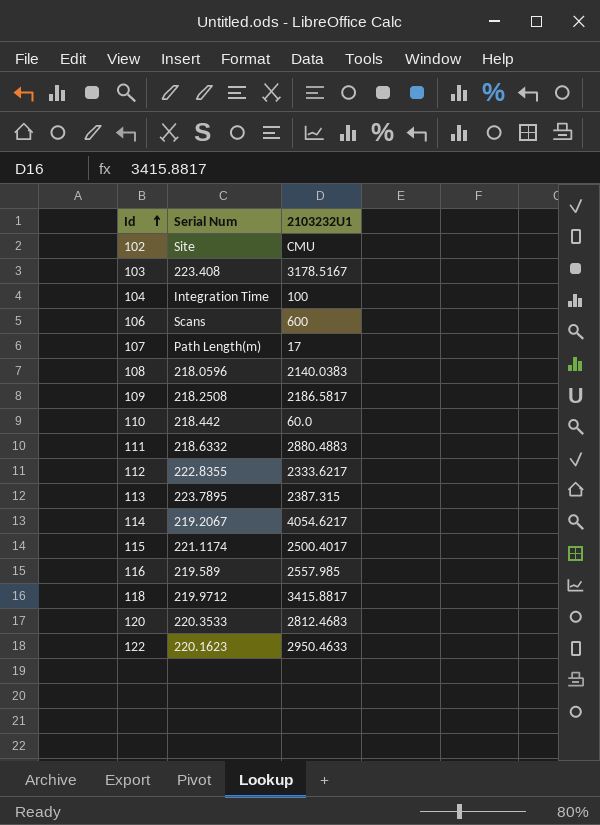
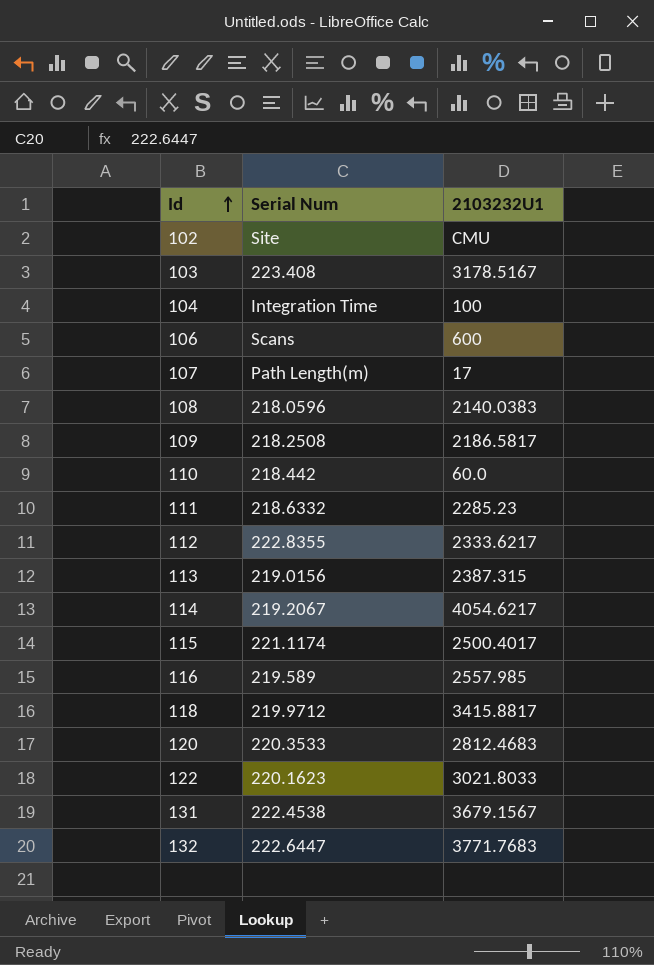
111 | 2103232U1: 2880.4883 -> 2285.23
113 | Serial Num: 223.7895 -> 219.0156
122 | 2103232U1: 2950.4633 -> 3021.8033
row 131: none -> 222.4538 | 3679.1567
row 132: none -> 222.6447 | 3771.7683

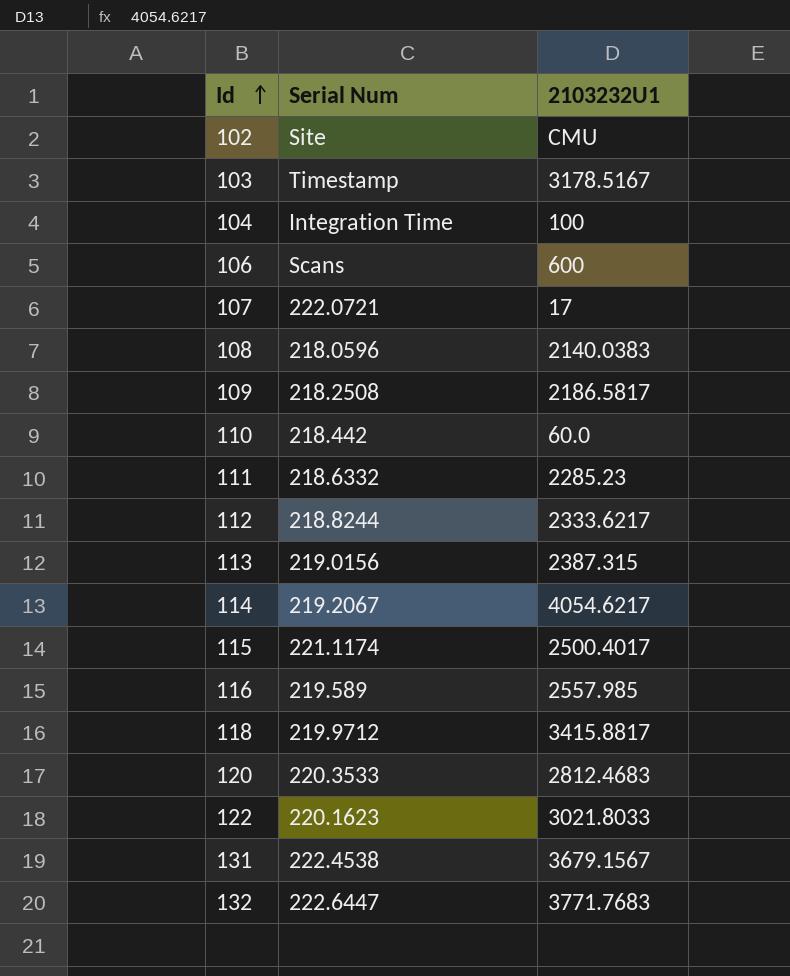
103 | Serial Num: 223.408 -> Timestamp
107 | Serial Num: Path Length(m) -> 222.0721
112 | Serial Num: 222.8355 -> 218.8244

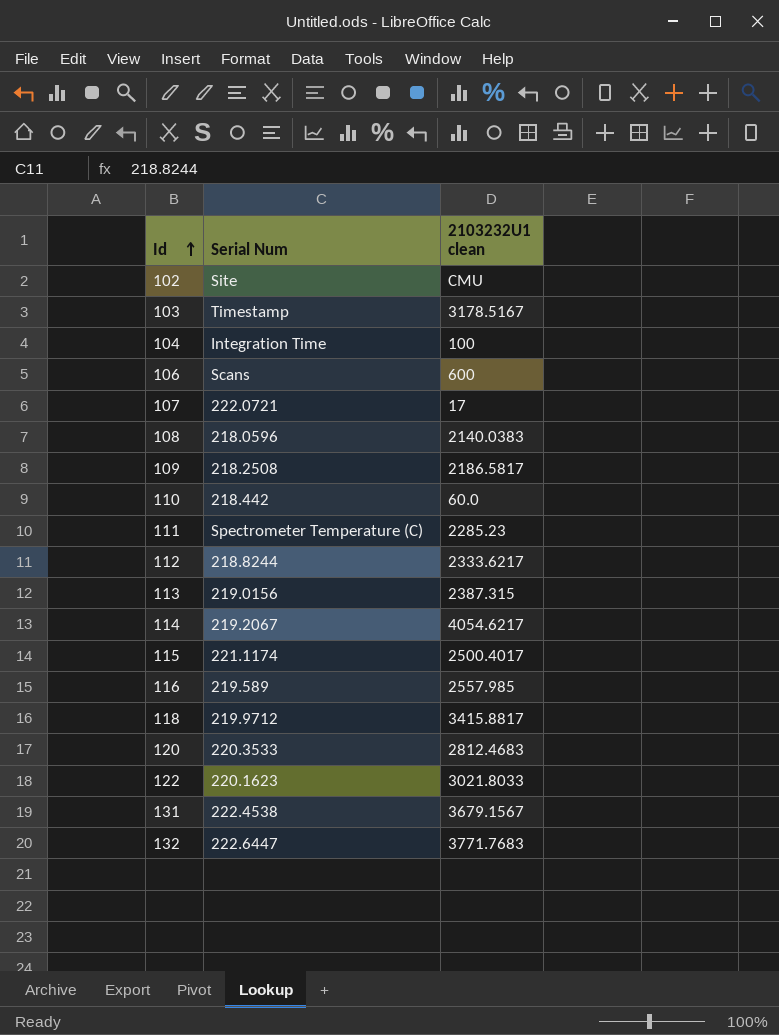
column name: 2103232U1 -> 2103232U1 clean
111 | Serial Num: 218.6332 -> Spectrometer Temperature (C)

